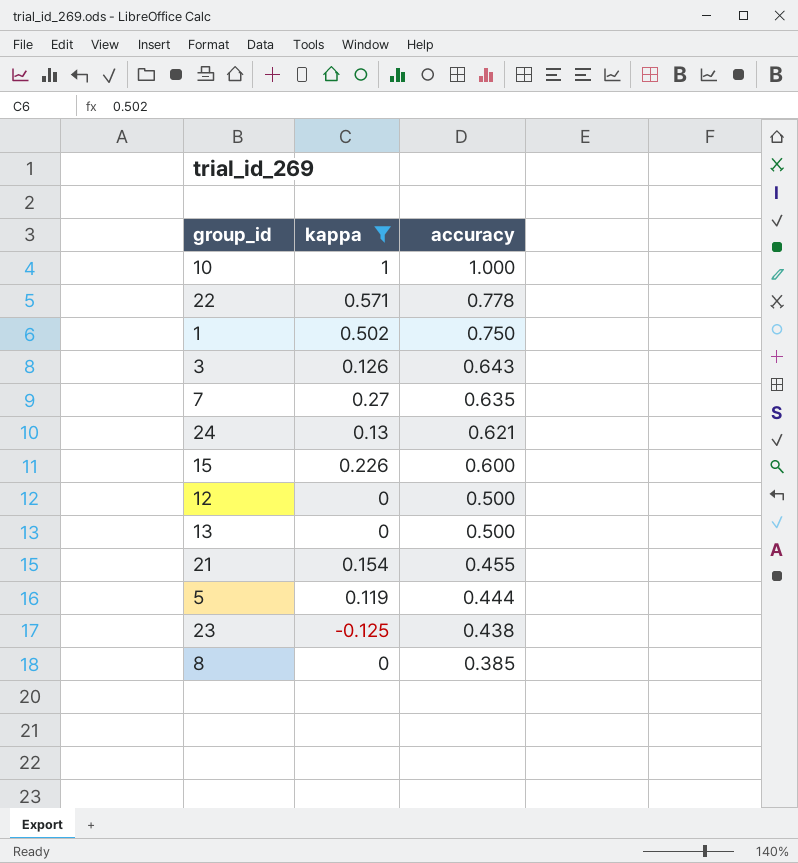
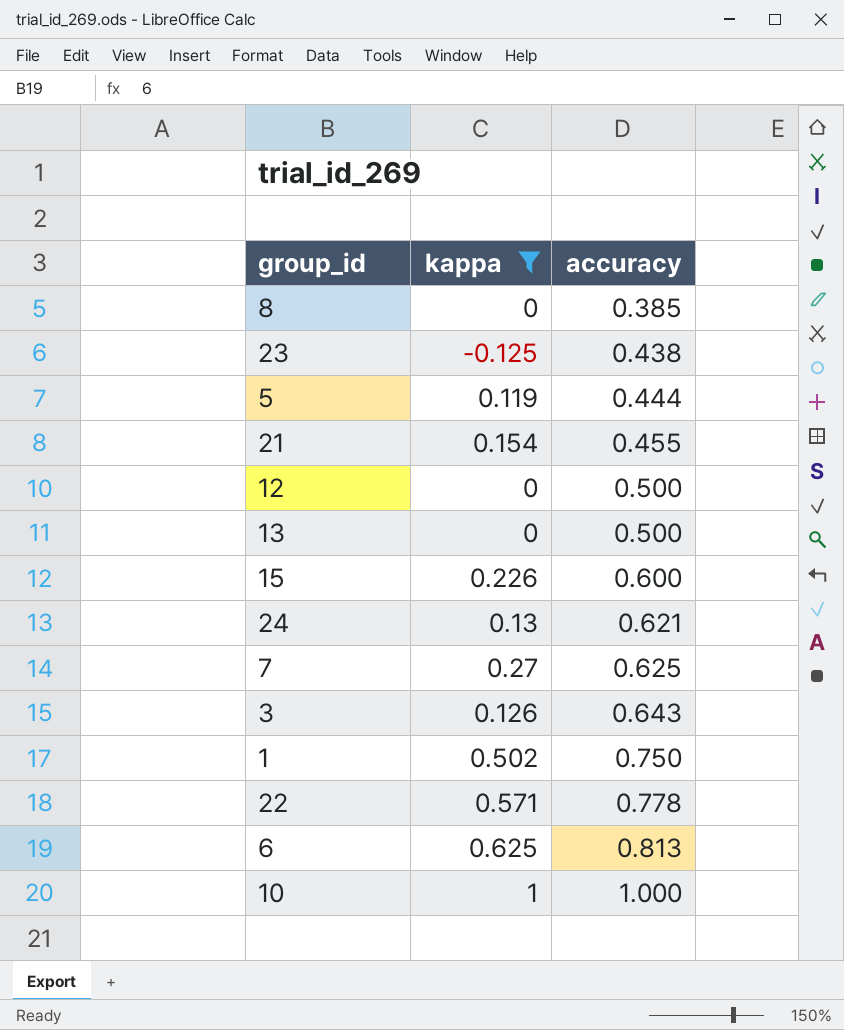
row order: accuracy descending -> accuracy ascending
7 | accuracy: 0.635 -> 0.625
row 6: none -> 0.625 | 0.813

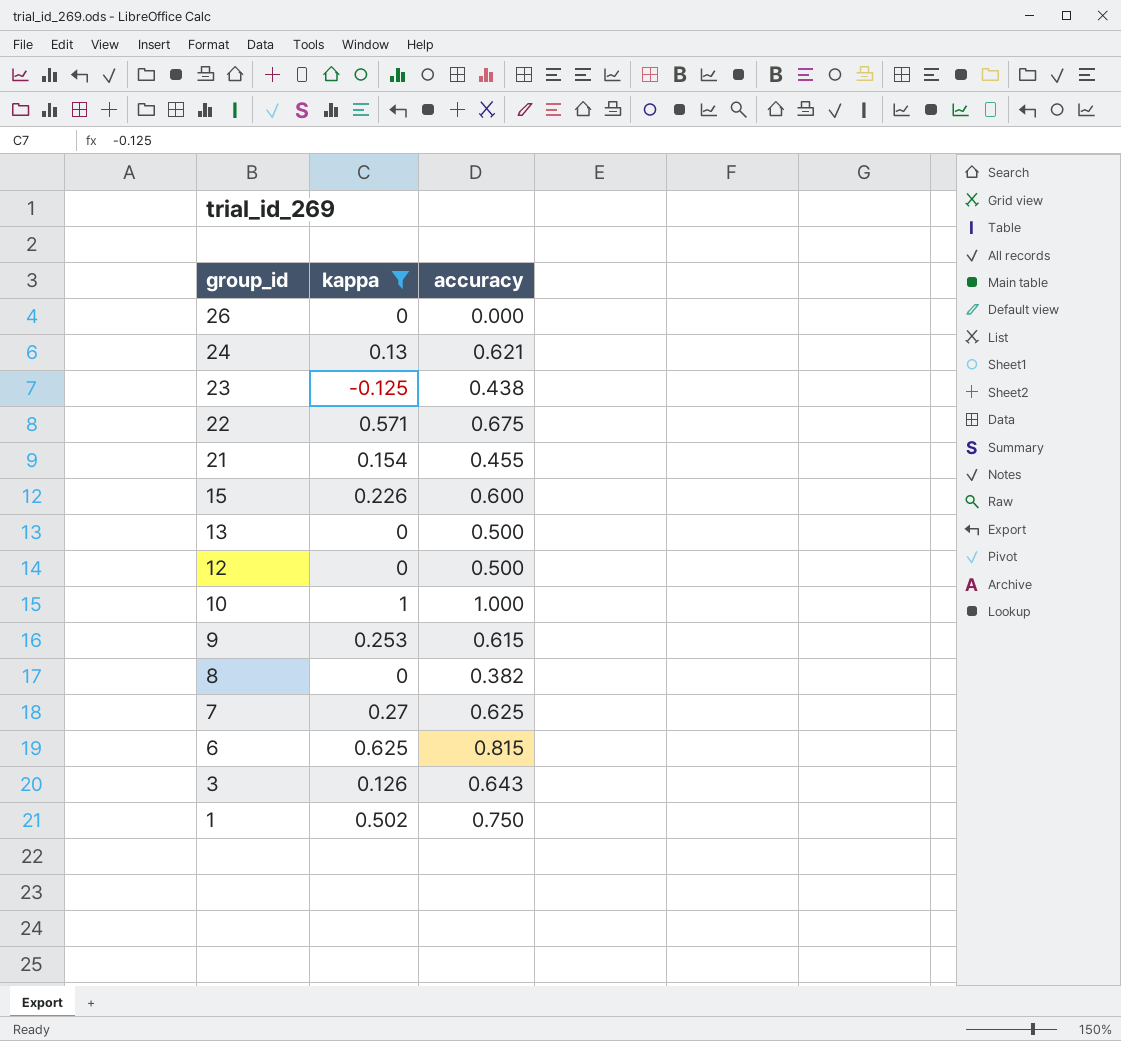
row order: accuracy ascending -> group_id descending
row 5: 0.119 | 0.444 -> none
row 26: none -> 0 | 0.000
22 | accuracy: 0.778 -> 0.675
row 9: none -> 0.253 | 0.615
8 | accuracy: 0.385 -> 0.382
6 | accuracy: 0.813 -> 0.815

